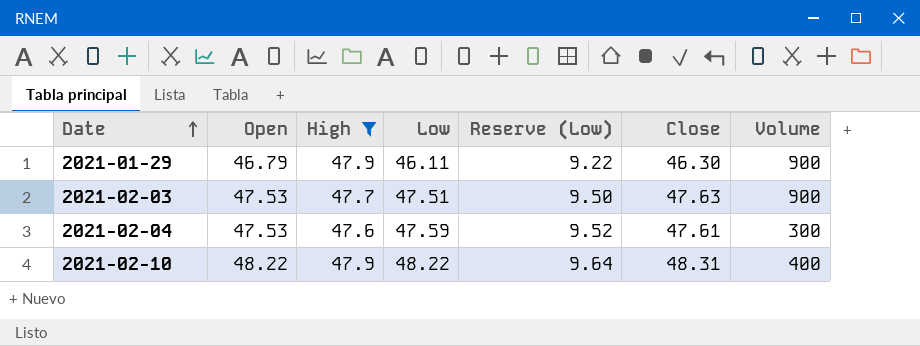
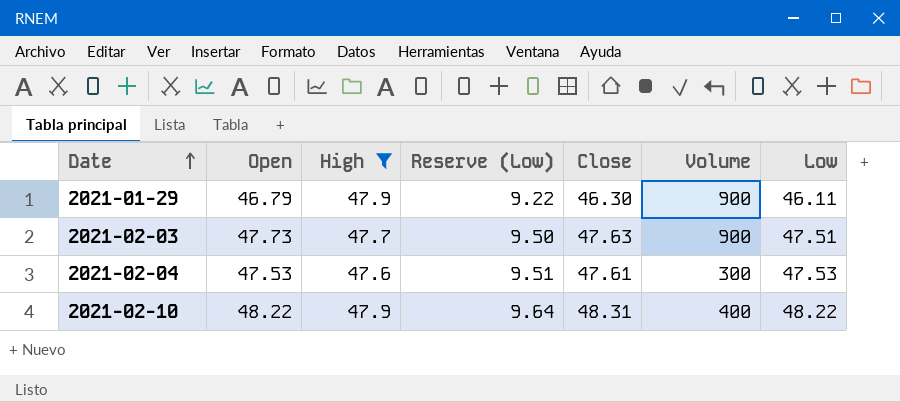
column Low | position: 4 -> 7
2021-02-03 | Open: 47.53 -> 47.73
2021-02-04 | Reserve (Low): 9.52 -> 9.51
2021-02-04 | Low: 47.59 -> 47.53

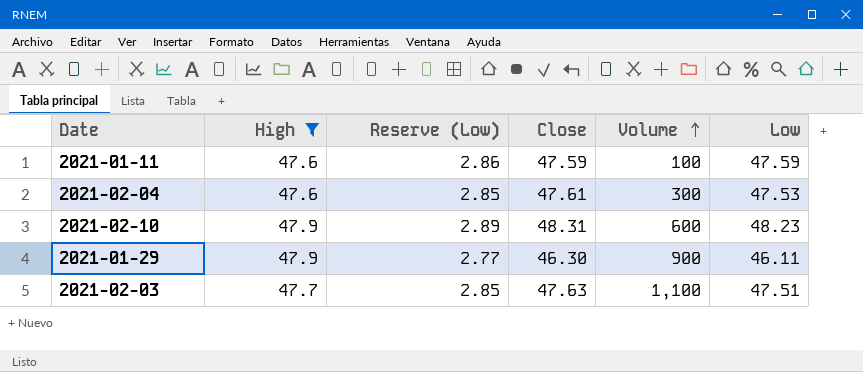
row order: Date ascending -> Volume ascending
column Open | position: 2 -> none
column Reserve (Low) | formula: [Low] * 0.2 -> [Low] * 0.06
row 2021-01-11: none -> 47.6 | 2.86 | 47.59 | 100 | 47.59
2021-02-10 | Volume: 400 -> 600
2021-02-10 | Low: 48.22 -> 48.23
2021-02-03 | Volume: 900 -> 1,100

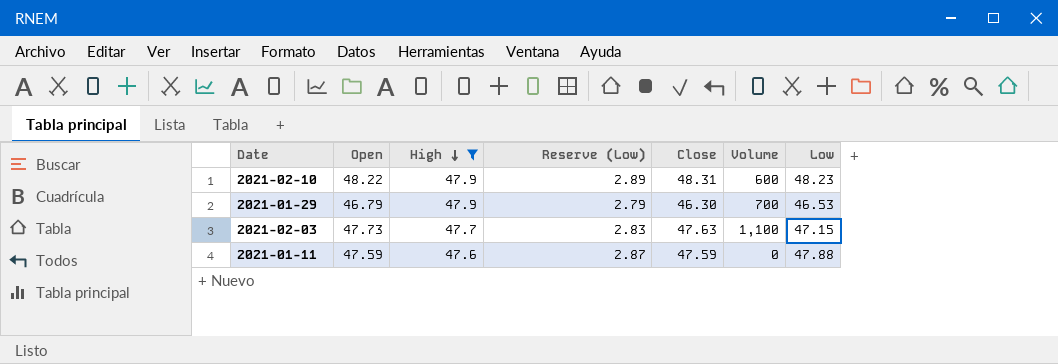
row order: Volume ascending -> High descending
column Open | position: none -> 2
row 2021-02-04: 47.6 | 2.85 | 47.61 | 300 | 47.53 -> none
2021-01-29 | Reserve (Low): 2.77 -> 2.79
2021-01-29 | Volume: 900 -> 700
2021-01-29 | Low: 46.11 -> 46.53
2021-02-03 | Reserve (Low): 2.85 -> 2.83
2021-02-03 | Low: 47.51 -> 47.15
2021-01-11 | Reserve (Low): 2.86 -> 2.87
2021-01-11 | Volume: 100 -> 0
2021-01-11 | Low: 47.59 -> 47.88

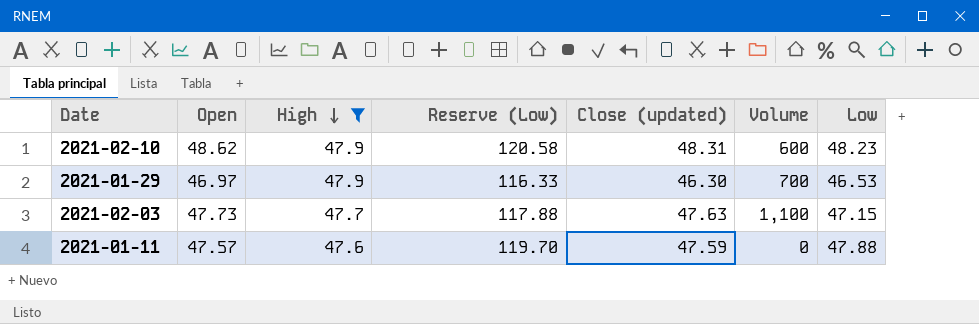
column Reserve (Low) | formula: [Low] * 0.06 -> [Low] * 2.5
column name: Close -> Close (updated)
2021-02-10 | Open: 48.22 -> 48.62
2021-01-29 | Open: 46.79 -> 46.97
2021-01-11 | Open: 47.59 -> 47.57

